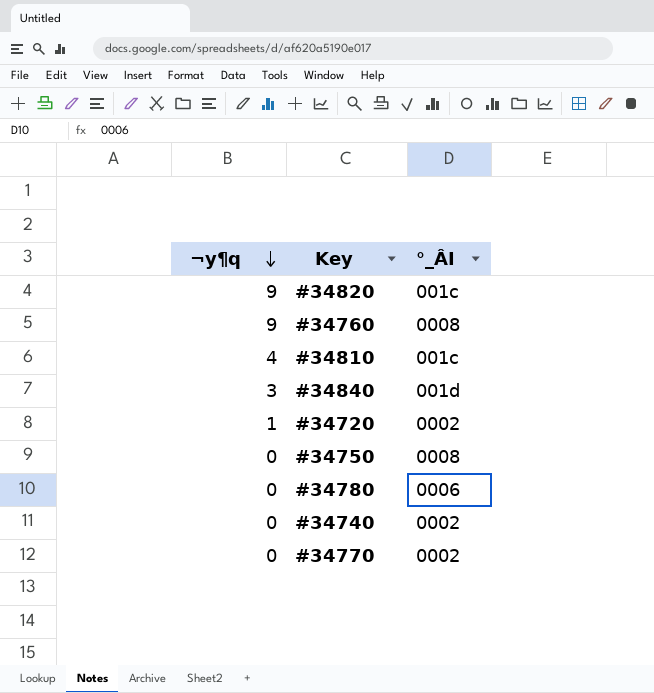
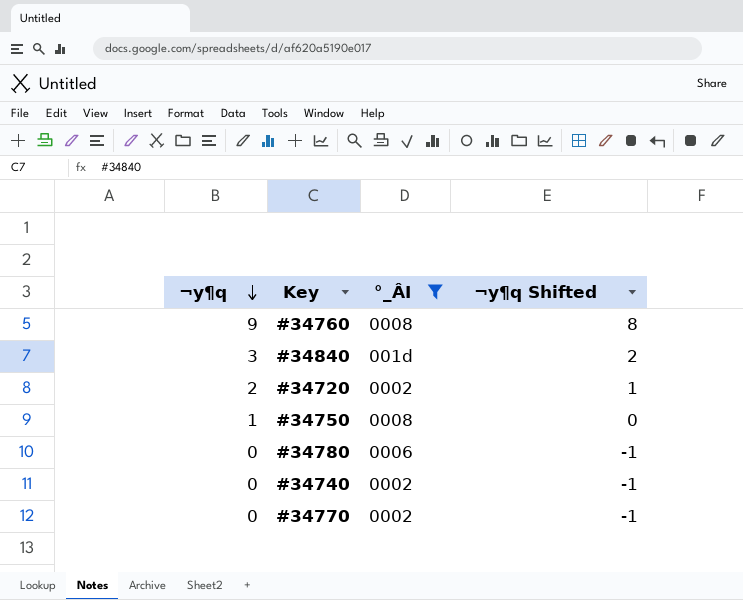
filter: none -> °_ÂI != 001c
column ¬y¶q Shifted | formula: none -> [¬y¶q] - 1
#34720 | ¬y¶q: 1 -> 2
#34750 | ¬y¶q: 0 -> 1

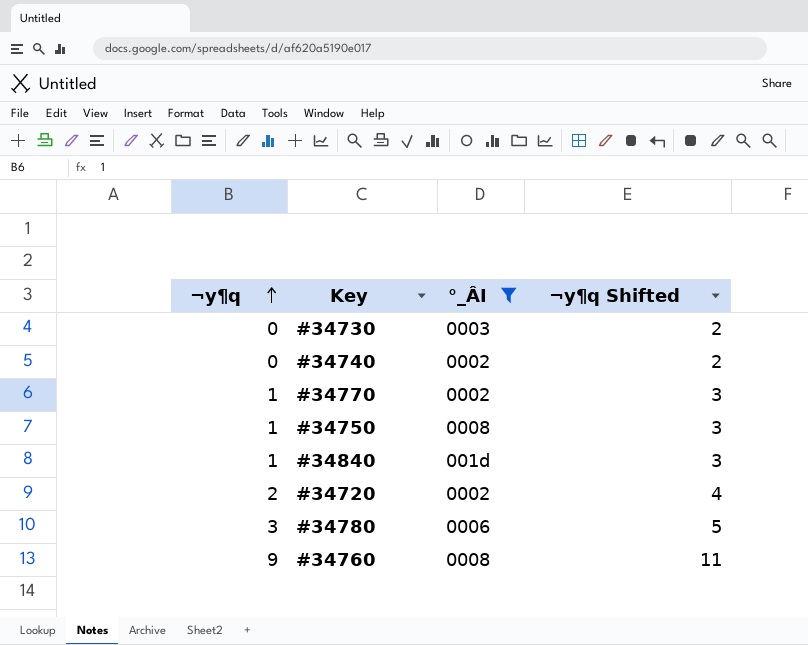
row order: ¬y¶q descending -> ¬y¶q ascending
column ¬y¶q Shifted | formula: [¬y¶q] - 1 -> [¬y¶q] + 2
row #34730: none -> 0 | 0003 | 2
#34770 | ¬y¶q: 0 -> 1
#34840 | ¬y¶q: 3 -> 1
#34780 | ¬y¶q: 0 -> 3

